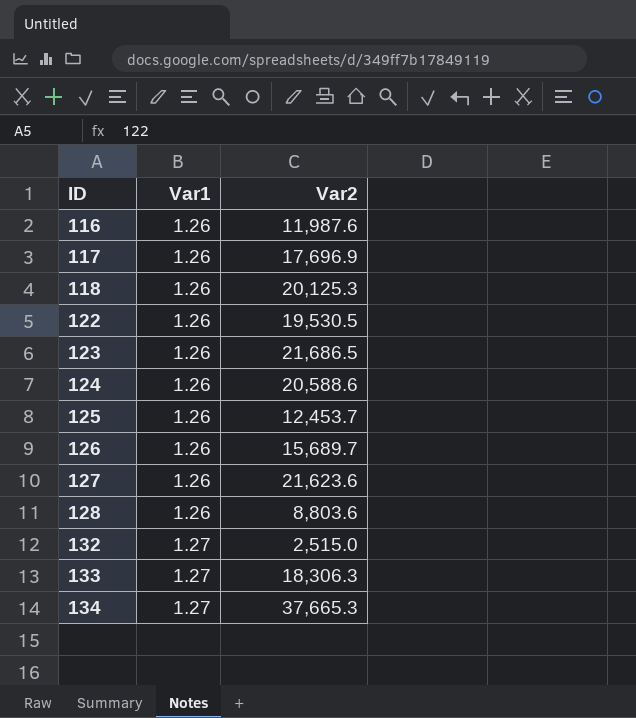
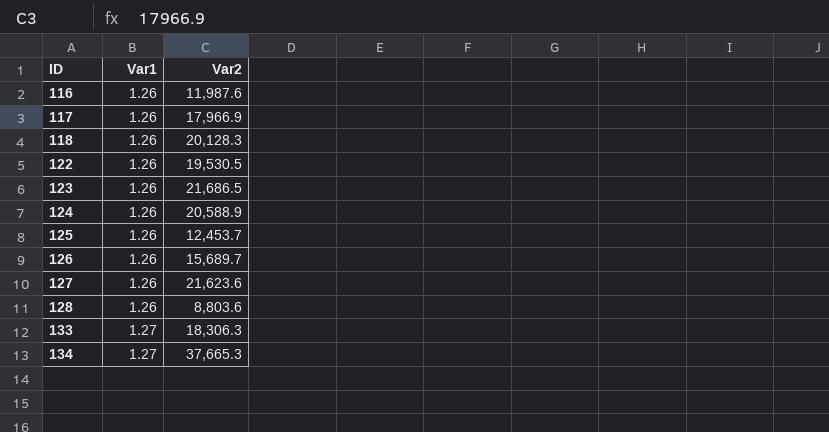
row 132: 1.27 | 2,515.0 -> none
117 | Var2: 17,696.9 -> 17,966.9
118 | Var2: 20,125.3 -> 20,128.3
124 | Var2: 20,588.6 -> 20,588.9

